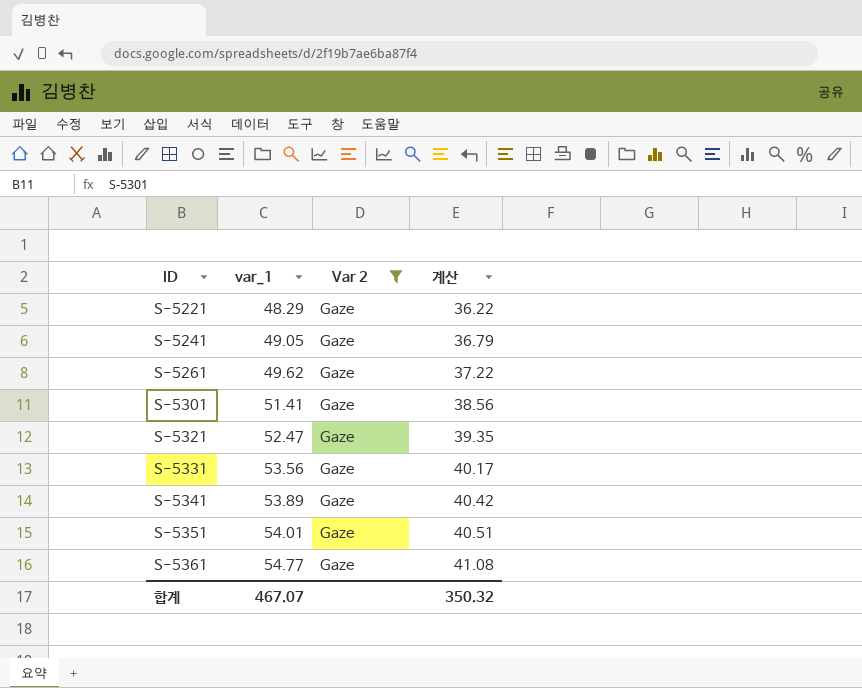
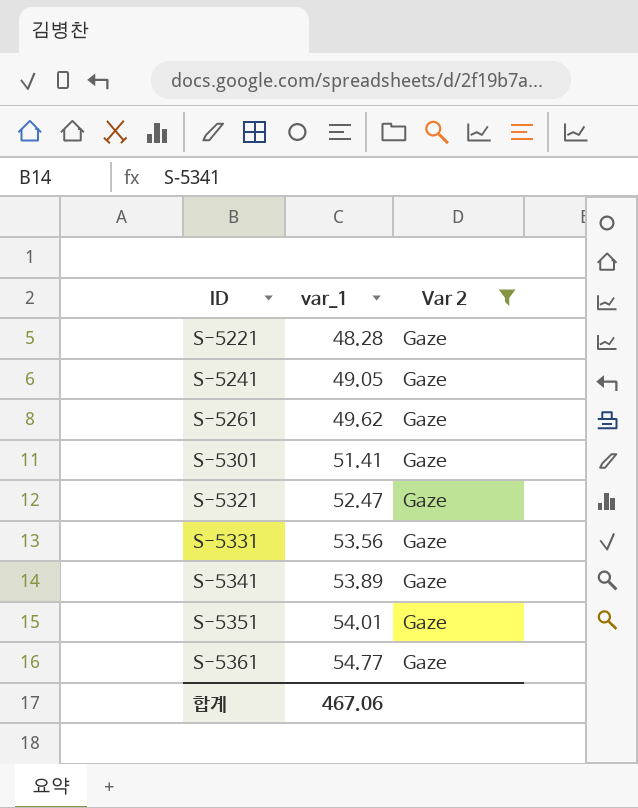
column 계산 | formula: [var_1] * 0.75 -> none
S-5221 | var_1: 48.29 -> 48.28
합계 | var_1: 467.07 -> 467.06

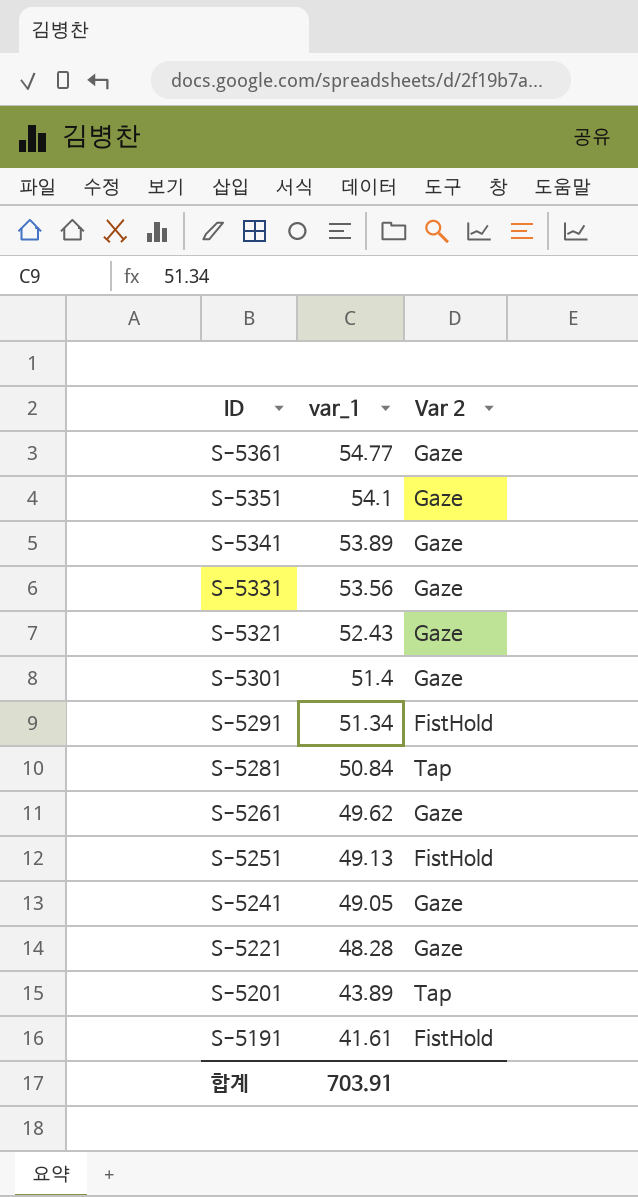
filter: Var 2 = Gaze -> none
row order: ID ascending -> ID descending
S-5351 | var_1: 54.01 -> 54.1
S-5321 | var_1: 52.47 -> 52.43
S-5301 | var_1: 51.41 -> 51.4
합계 | var_1: 467.06 -> 703.91

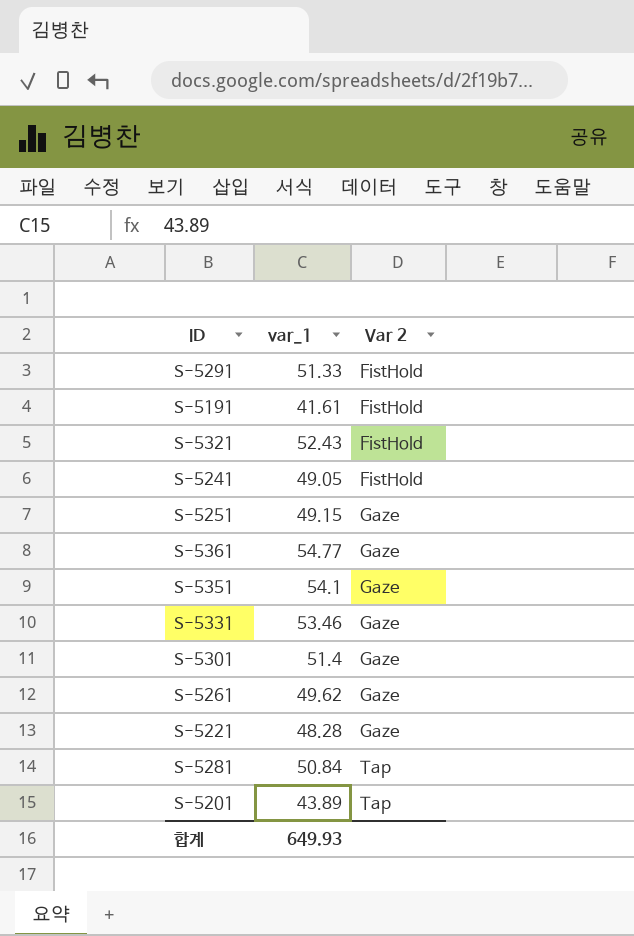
row order: ID descending -> Var 2 ascending
row S-5341: 53.89 | Gaze -> none
S-5291 | var_1: 51.34 -> 51.33
S-5321 | Var 2: Gaze -> FistHold
S-5241 | Var 2: Gaze -> FistHold
S-5251 | var_1: 49.13 -> 49.15
S-5251 | Var 2: FistHold -> Gaze
S-5331 | var_1: 53.56 -> 53.46
합계 | var_1: 703.91 -> 649.93

